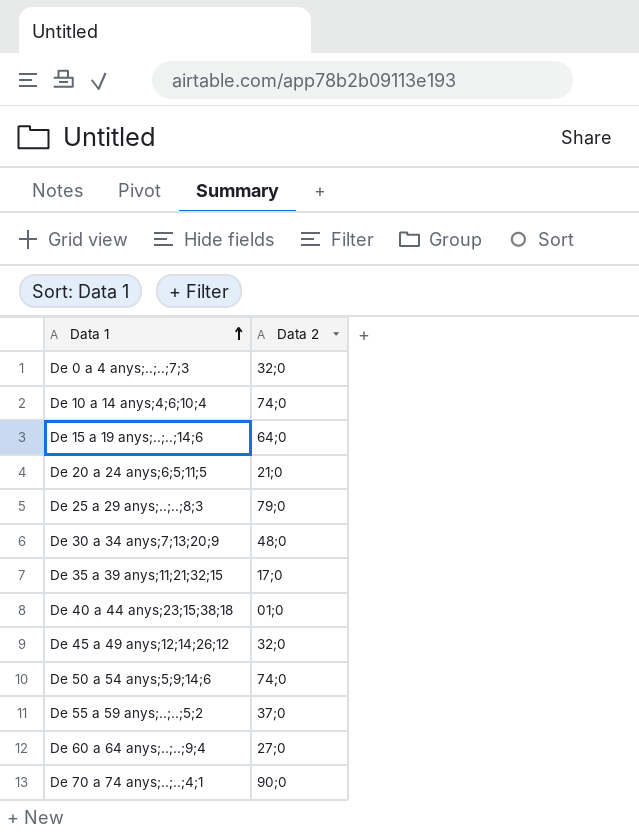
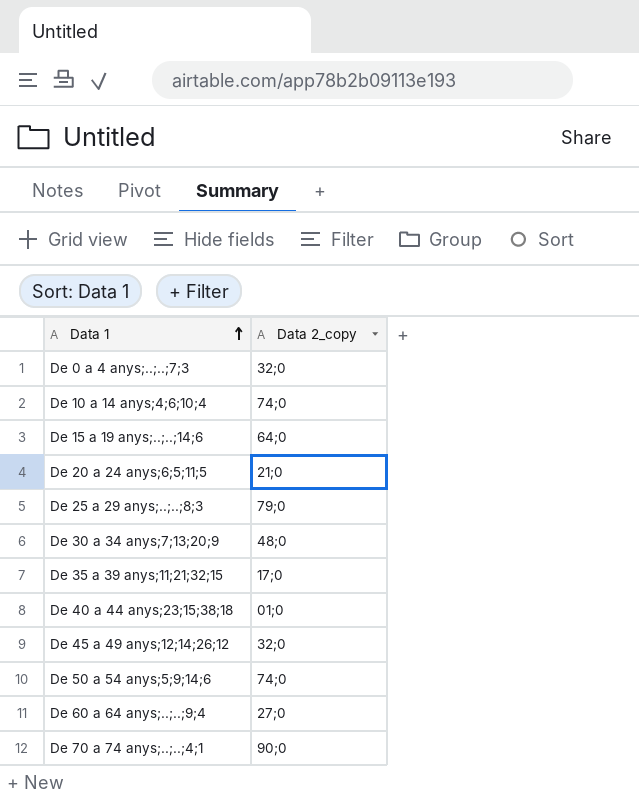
column name: Data 2 -> Data 2_copy
row De 55 a 59 anys;..;..;5;2: 37;0 -> none

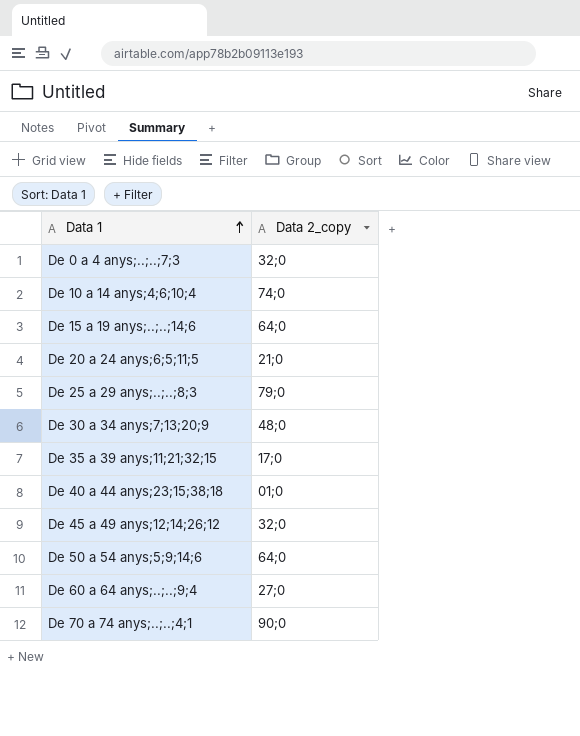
De 50 a 54 anys;5;9;14;6 | Data 2_copy: 74;0 -> 64;0

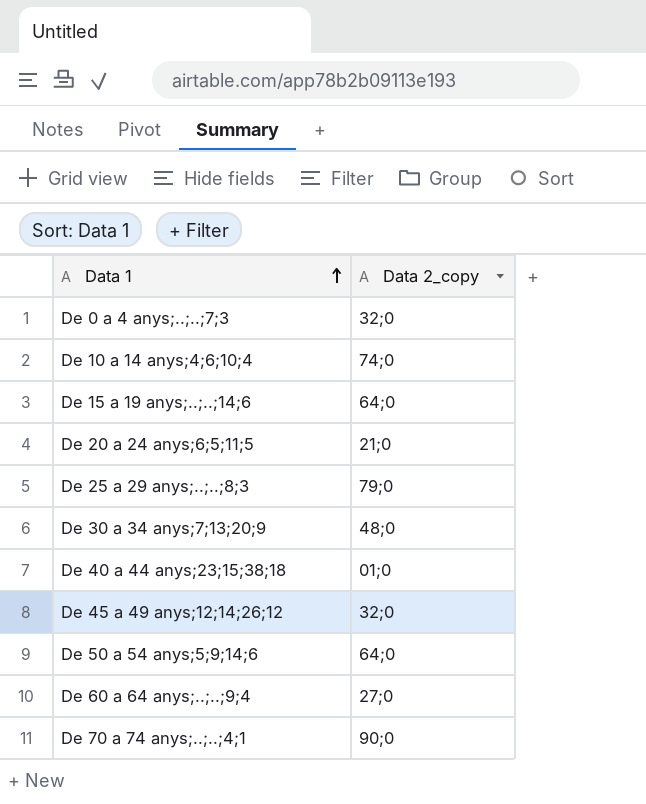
row De 35 a 39 anys;11;21;32;15: 17;0 -> none

